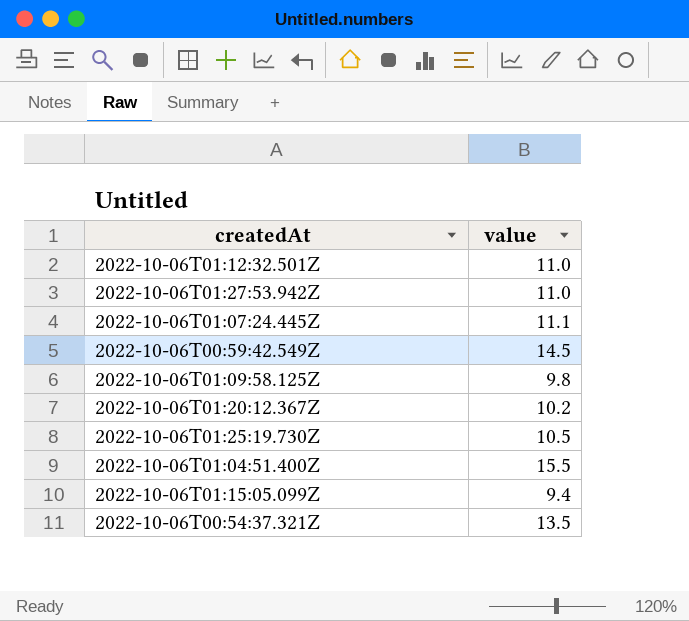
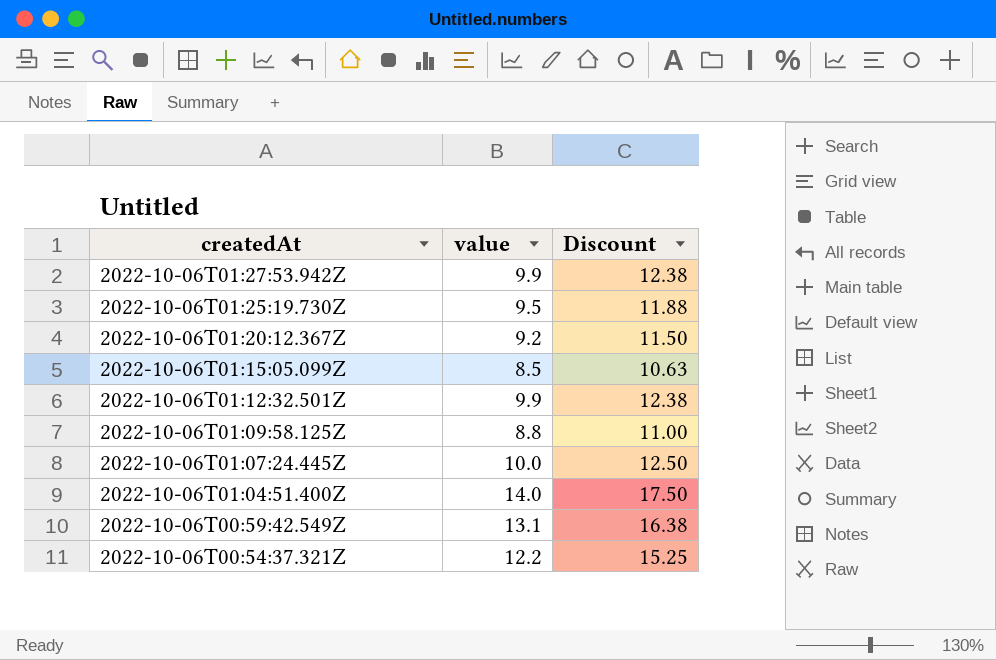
row order: none -> createdAt descending
column Discount | formula: none -> [value] * 1.25
2022-10-06T01:27:53.942Z | value: 11.0 -> 9.9
2022-10-06T01:25:19.730Z | value: 10.5 -> 9.5
2022-10-06T01:20:12.367Z | value: 10.2 -> 9.2
2022-10-06T01:15:05.099Z | value: 9.4 -> 8.5
2022-10-06T01:12:32.501Z | value: 11.0 -> 9.9
2022-10-06T01:09:58.125Z | value: 9.8 -> 8.8
2022-10-06T01:07:24.445Z | value: 11.1 -> 10.0
2022-10-06T01:04:51.400Z | value: 15.5 -> 14.0
2022-10-06T00:59:42.549Z | value: 14.5 -> 13.1
2022-10-06T00:54:37.321Z | value: 13.5 -> 12.2

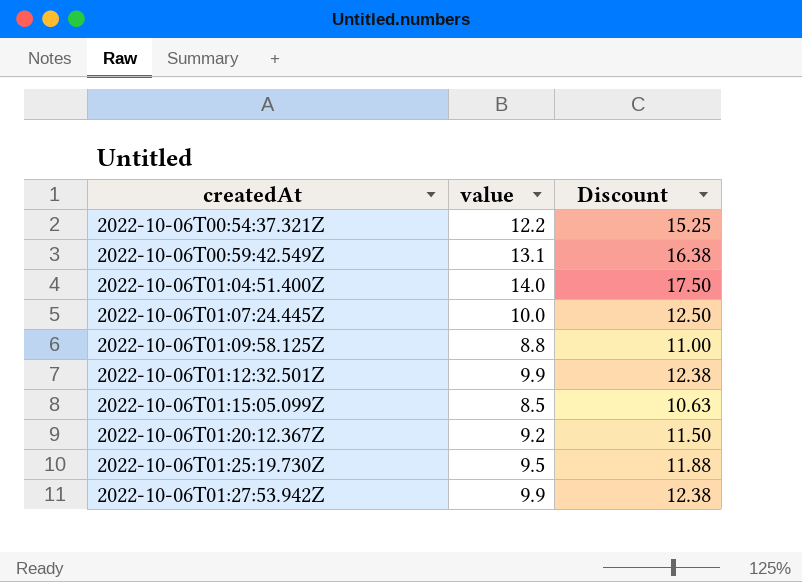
row order: createdAt descending -> createdAt ascending

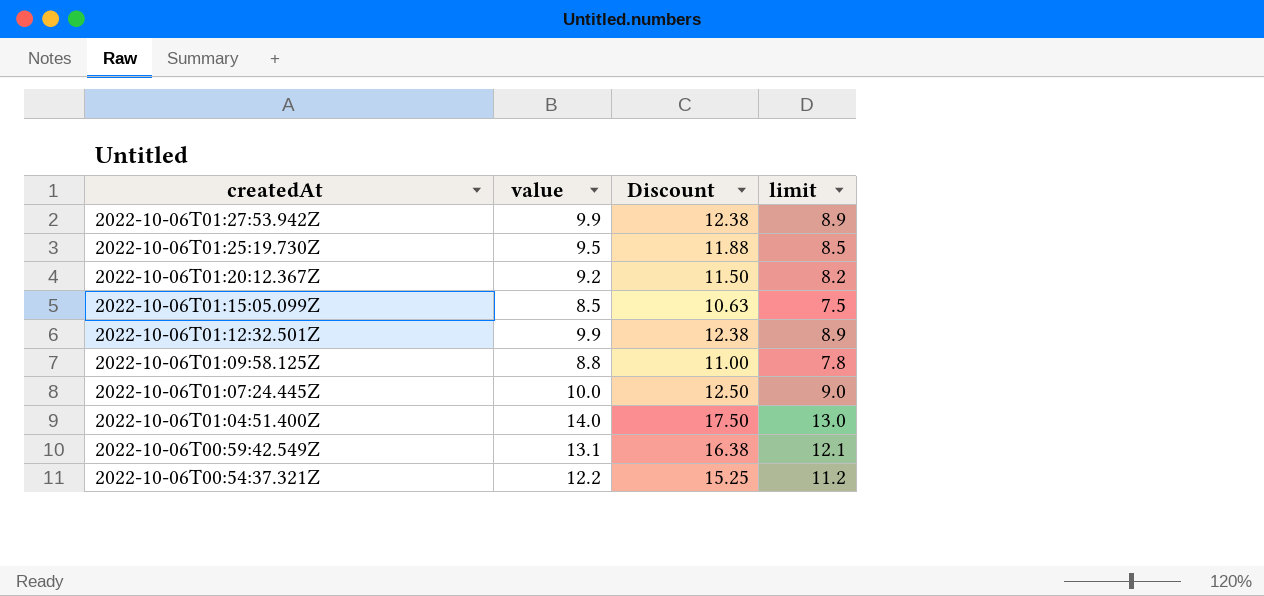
row order: createdAt ascending -> createdAt descending
column limit | formula: none -> [value] - 1

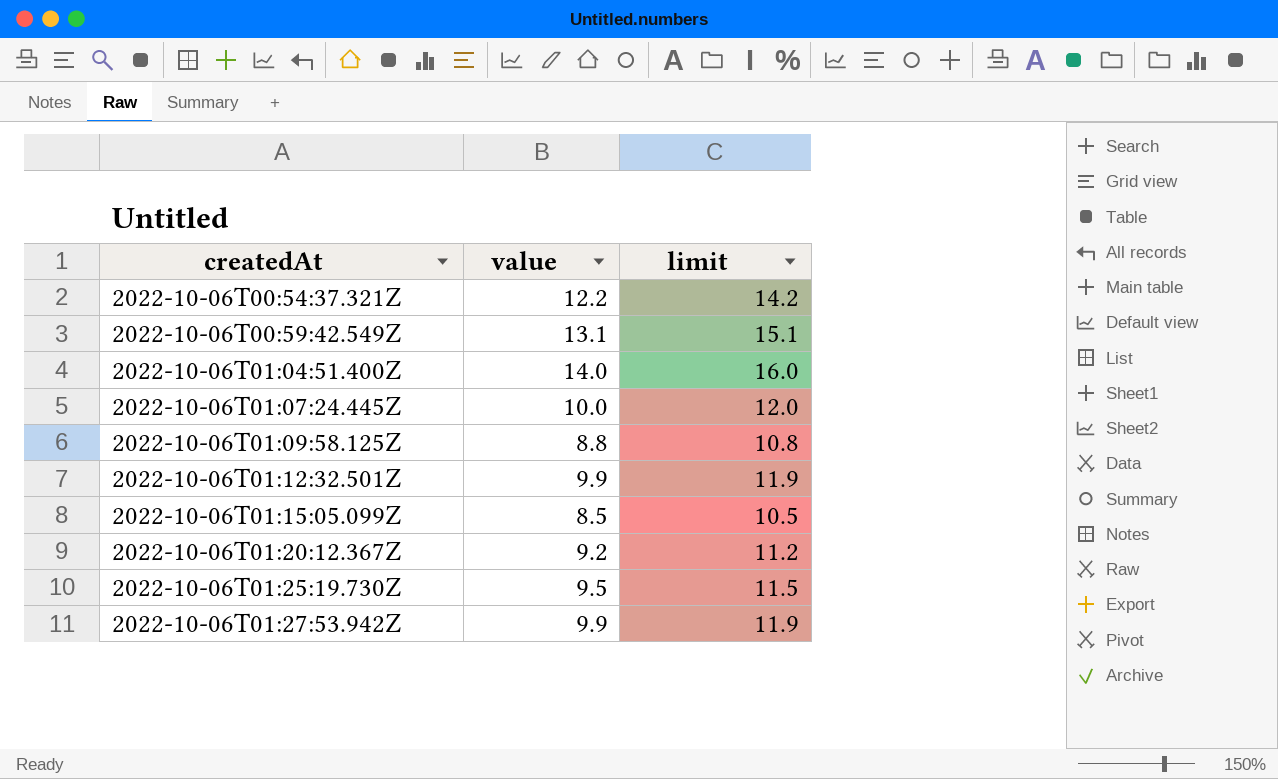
row order: createdAt descending -> createdAt ascending
column Discount | formula: [value] * 1.25 -> none
column limit | formula: [value] - 1 -> [value] + 2

